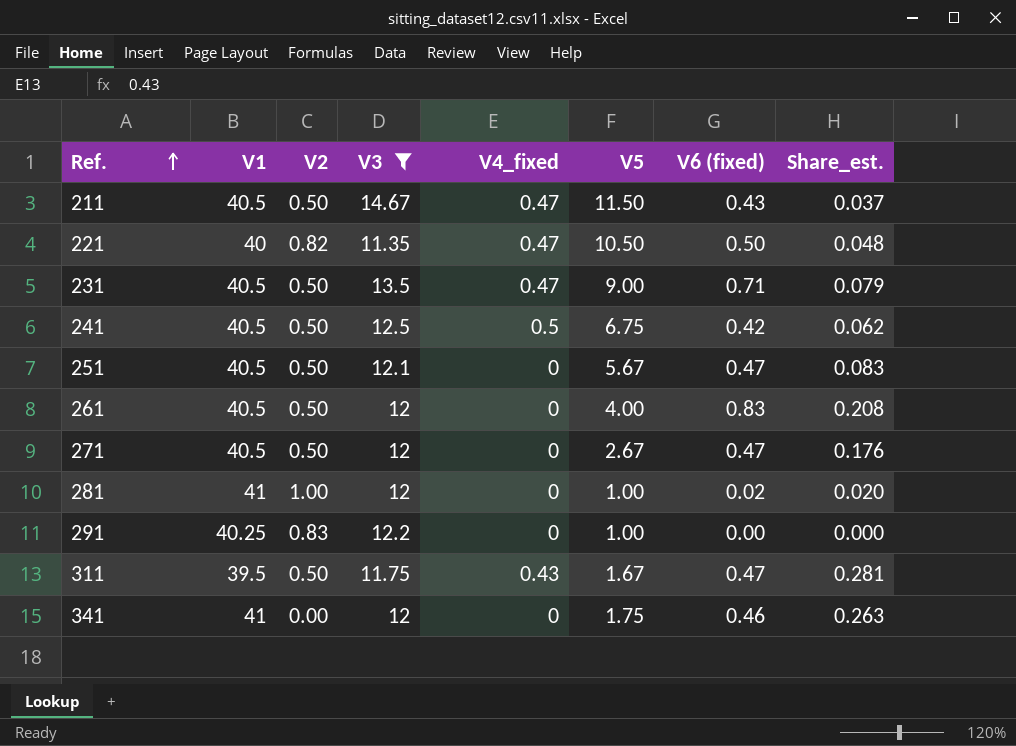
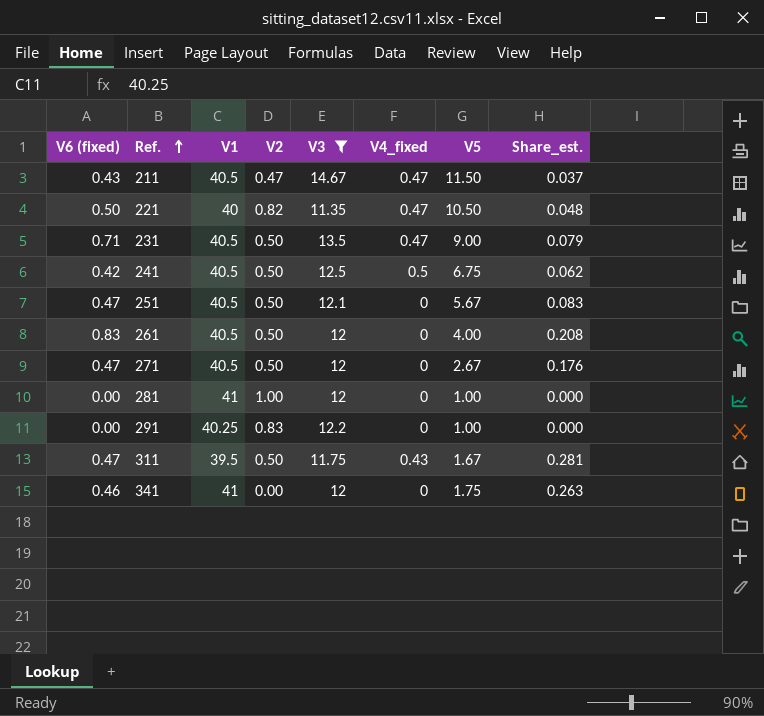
column V6 (fixed) | position: 7 -> 1
211 | V2: 0.50 -> 0.47
281 | V6 (fixed): 0.02 -> 0.00
281 | Share_est.: 0.020 -> 0.000

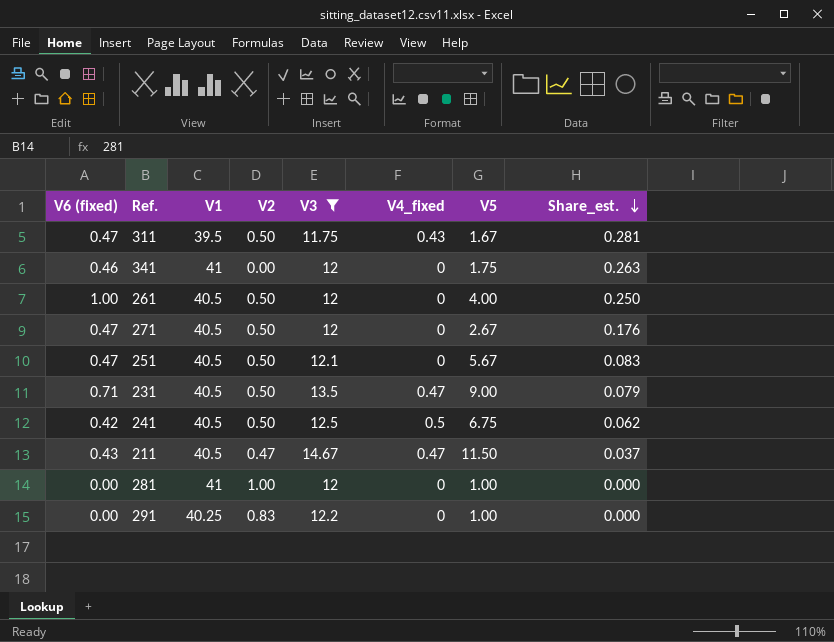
row order: Ref. ascending -> Share_est. descending
row 221: 0.50 | 40 | 0.82 | 11.35 | 0.47 | 10.50 | 0.048 -> none
261 | V6 (fixed): 0.83 -> 1.00
261 | Share_est.: 0.208 -> 0.250

